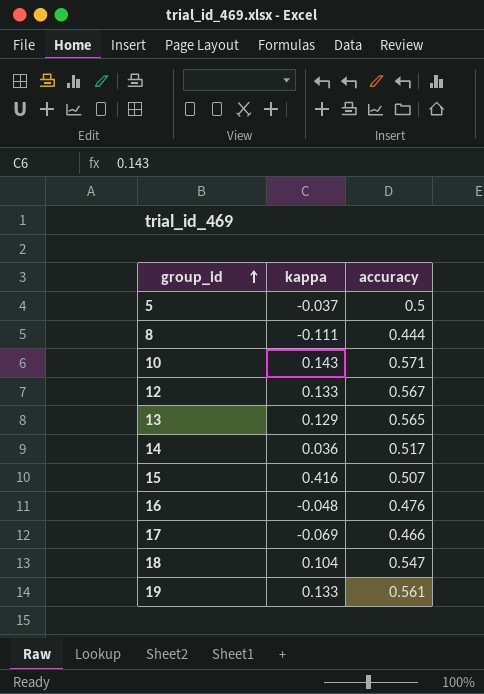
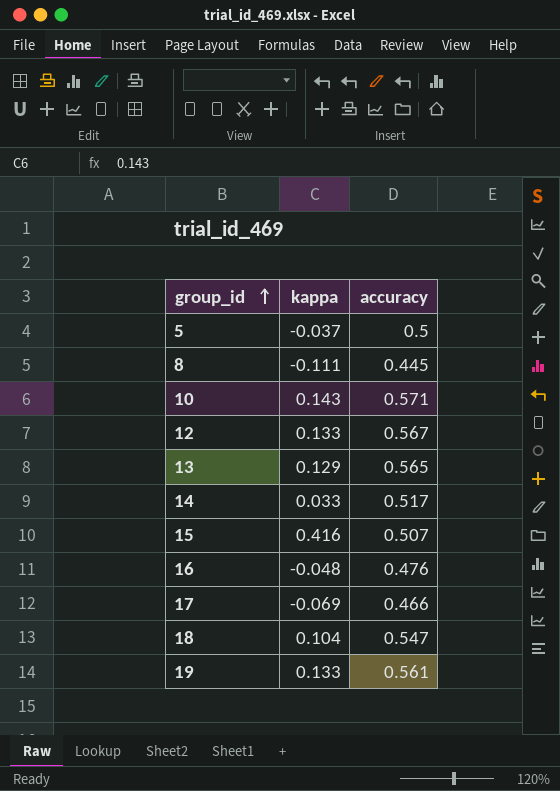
8 | accuracy: 0.444 -> 0.445
14 | kappa: 0.036 -> 0.033

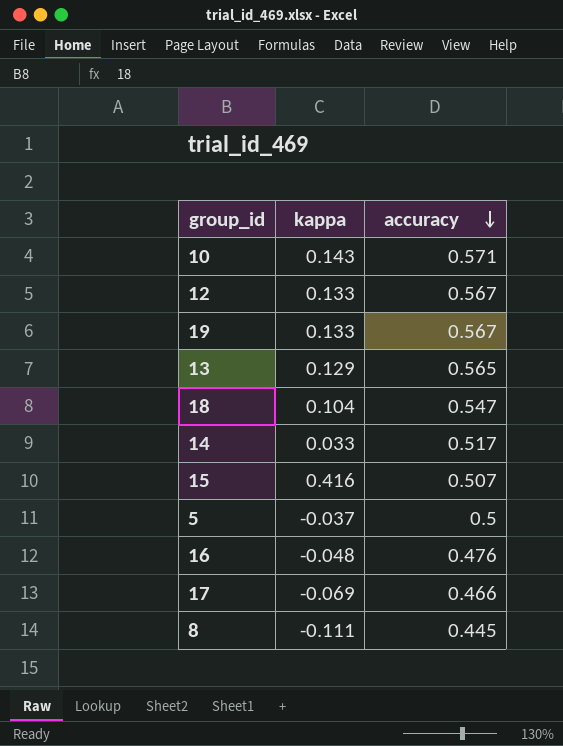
row order: group_id ascending -> accuracy descending
19 | accuracy: 0.561 -> 0.567

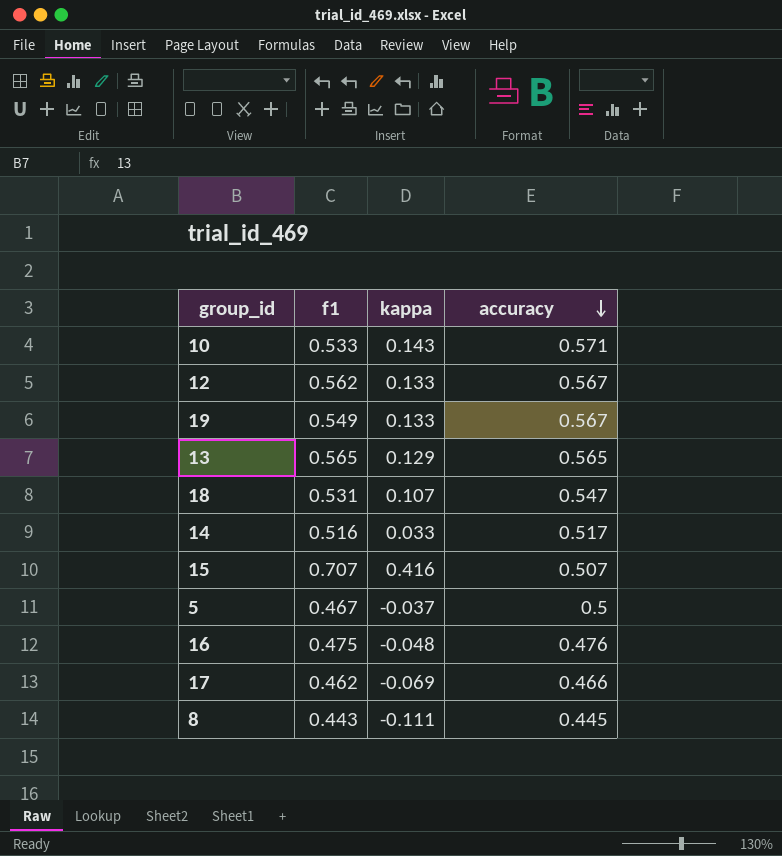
column f1 | position: none -> 2
18 | kappa: 0.104 -> 0.107

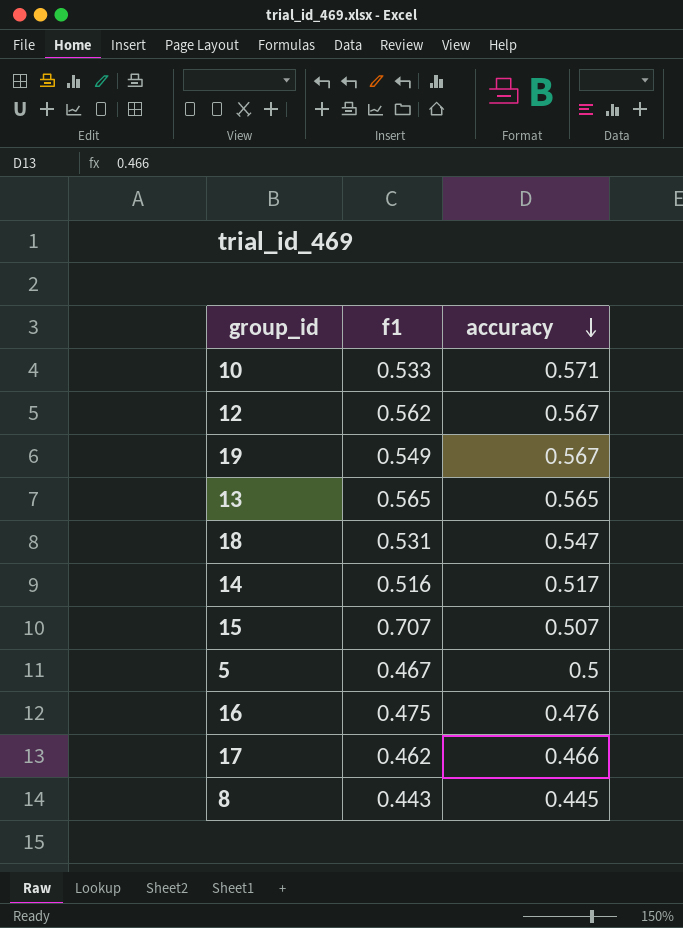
column kappa | position: 3 -> none

